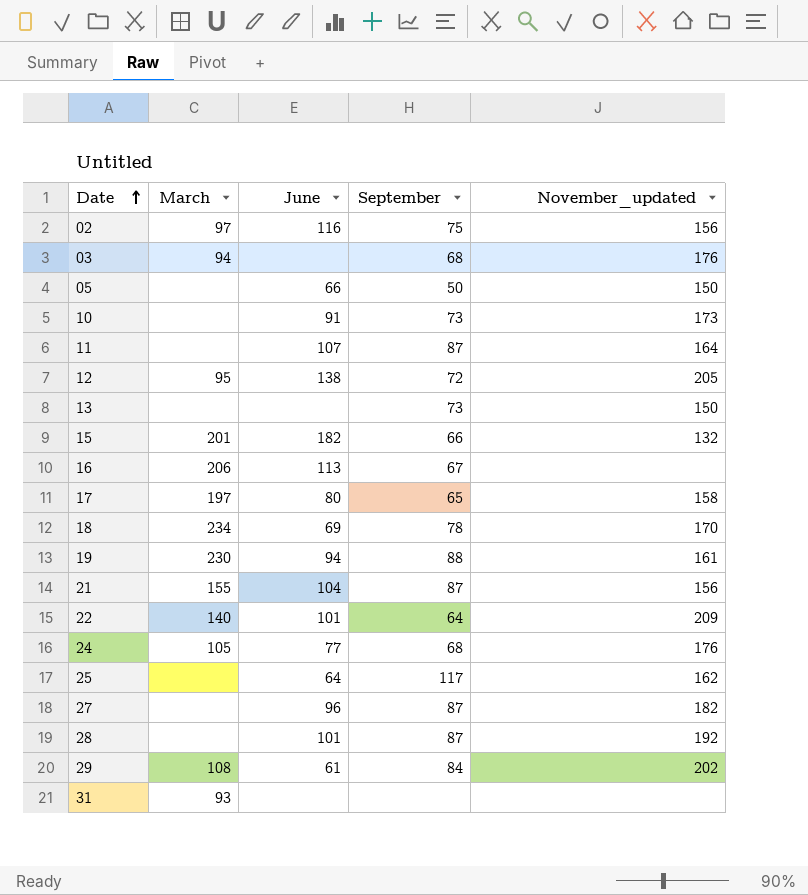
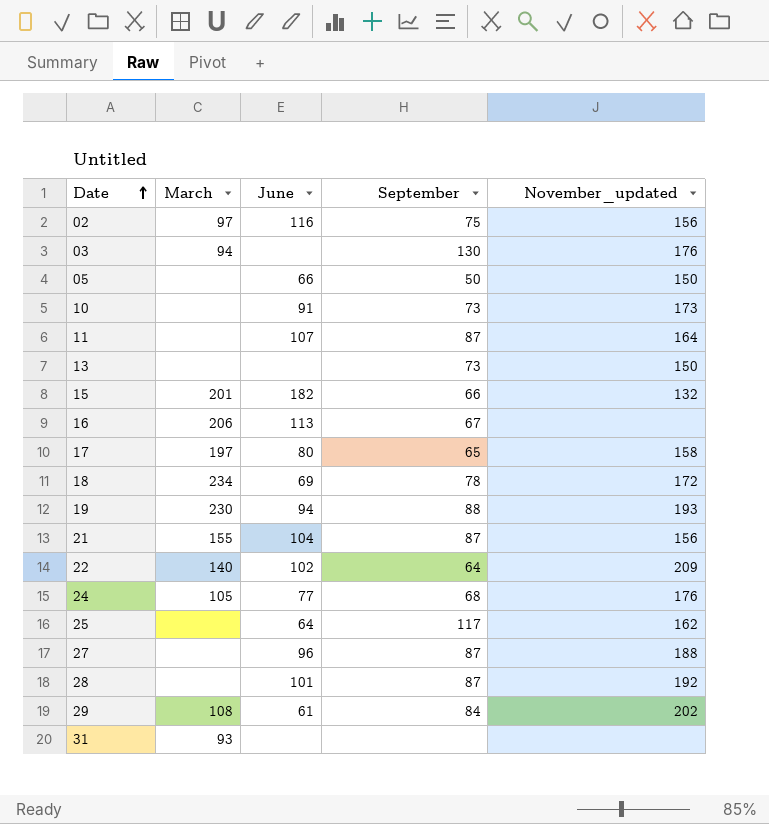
row 12: 95 | 138 | 72 | 205 -> none
03 | September: 68 -> 130
18 | November_updated: 170 -> 172
19 | November_updated: 161 -> 193
22 | June: 101 -> 102
27 | November_updated: 182 -> 188

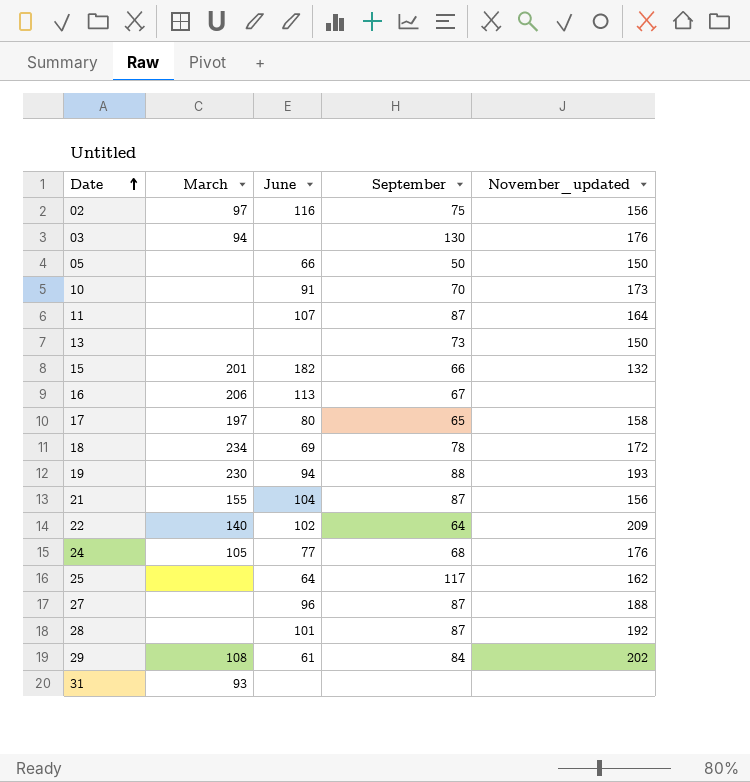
10 | September: 73 -> 70

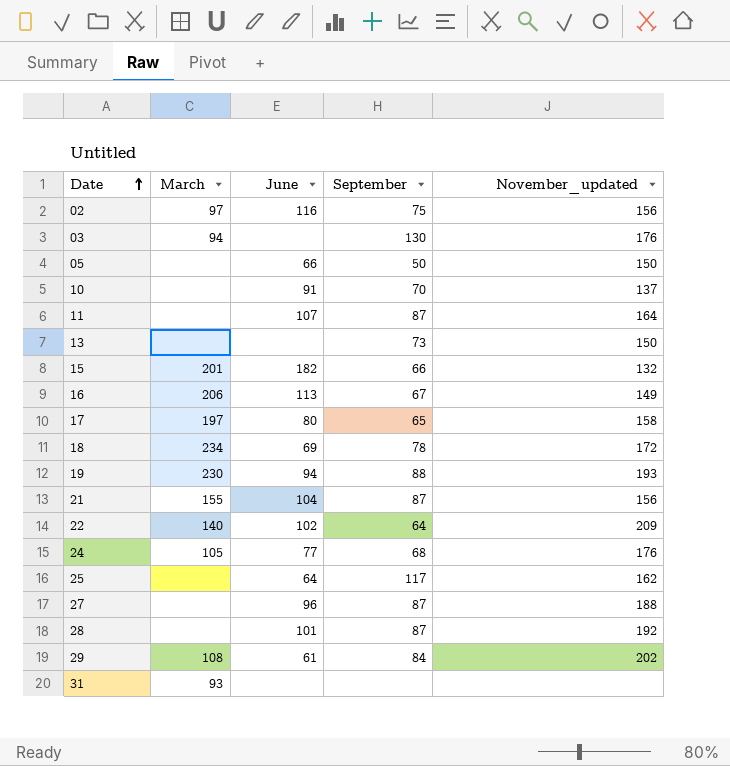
10 | November_updated: 173 -> 137
16 | November_updated: none -> 149

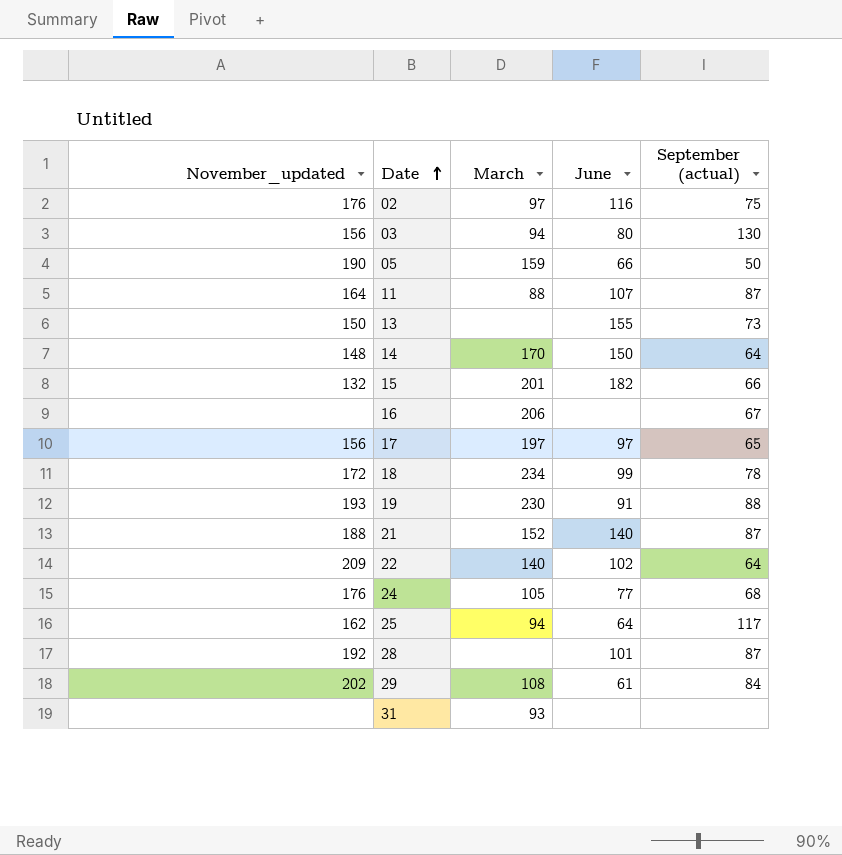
column November_updated | position: 5 -> 1
column name: September -> September (actual)
row 10: none | 91 | 70 | 137 -> none
row 27: none | 96 | 87 | 188 -> none
02 | November_updated: 156 -> 176
03 | November_updated: 176 -> 156
03 | June: none -> 80
05 | November_updated: 150 -> 190
05 | March: none -> 159
11 | March: none -> 88
13 | June: none -> 155
row 14: none -> 148 | 170 | 150 | 64
16 | November_updated: 149 -> none
16 | June: 113 -> none
17 | November_updated: 158 -> 156
17 | June: 80 -> 97
18 | June: 69 -> 99
19 | June: 94 -> 91
21 | November_updated: 156 -> 188
21 | March: 155 -> 152
21 | June: 104 -> 140
25 | March: none -> 94

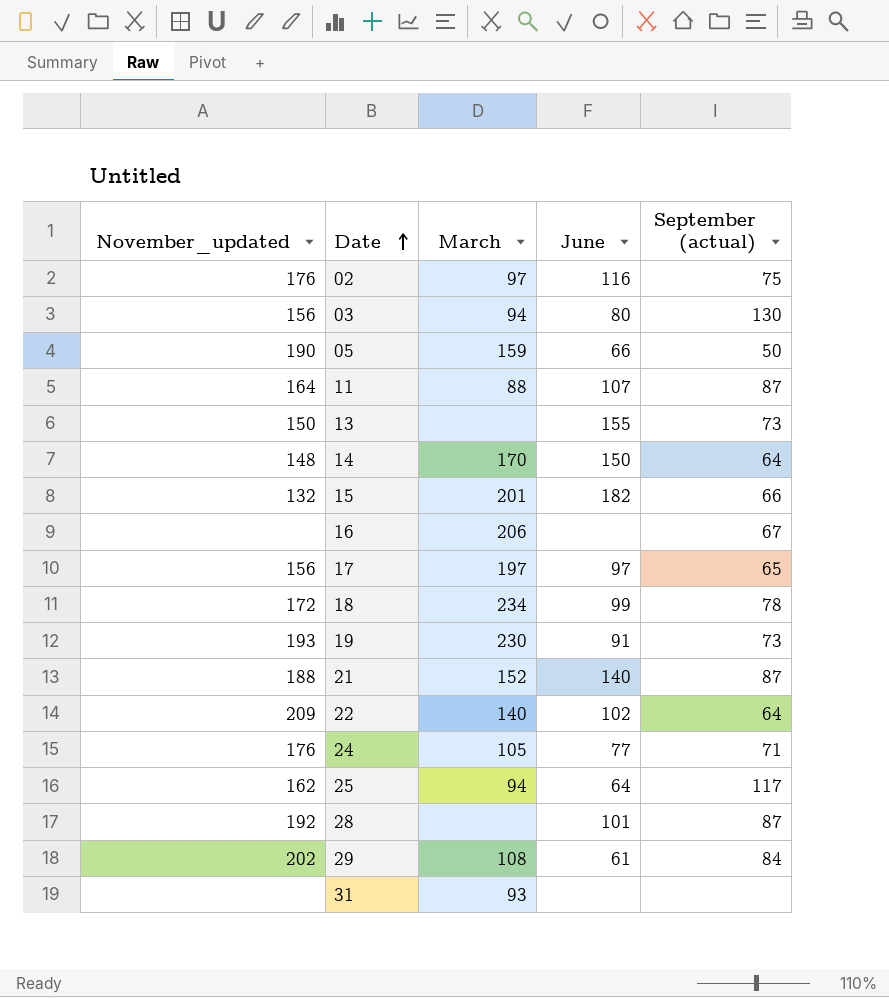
19 | September (actual): 88 -> 73
24 | September (actual): 68 -> 71

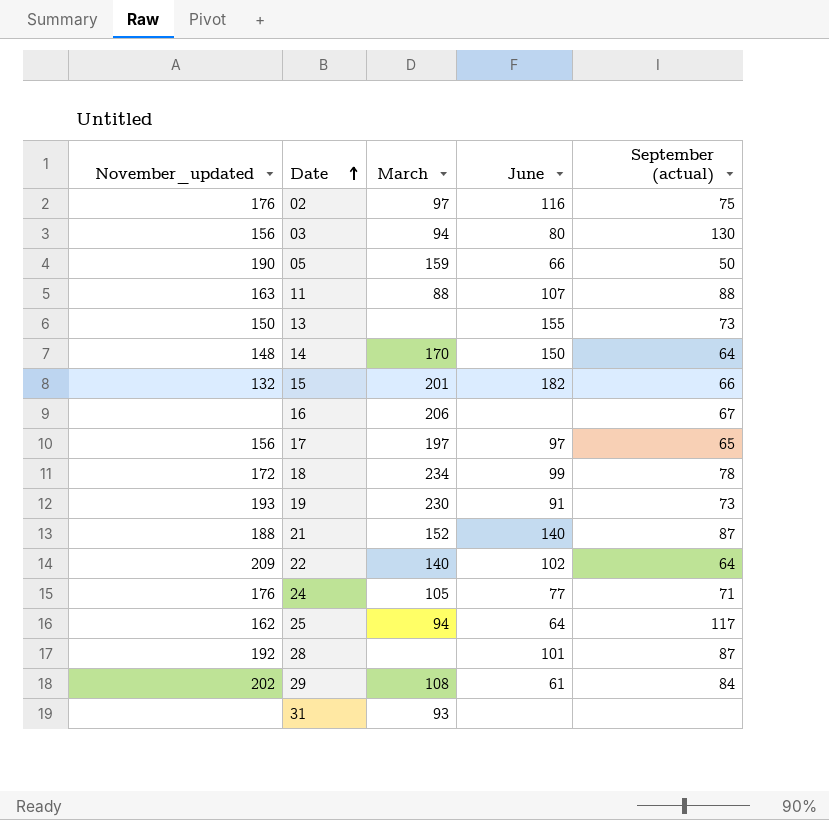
11 | November_updated: 164 -> 163
11 | September (actual): 87 -> 88

